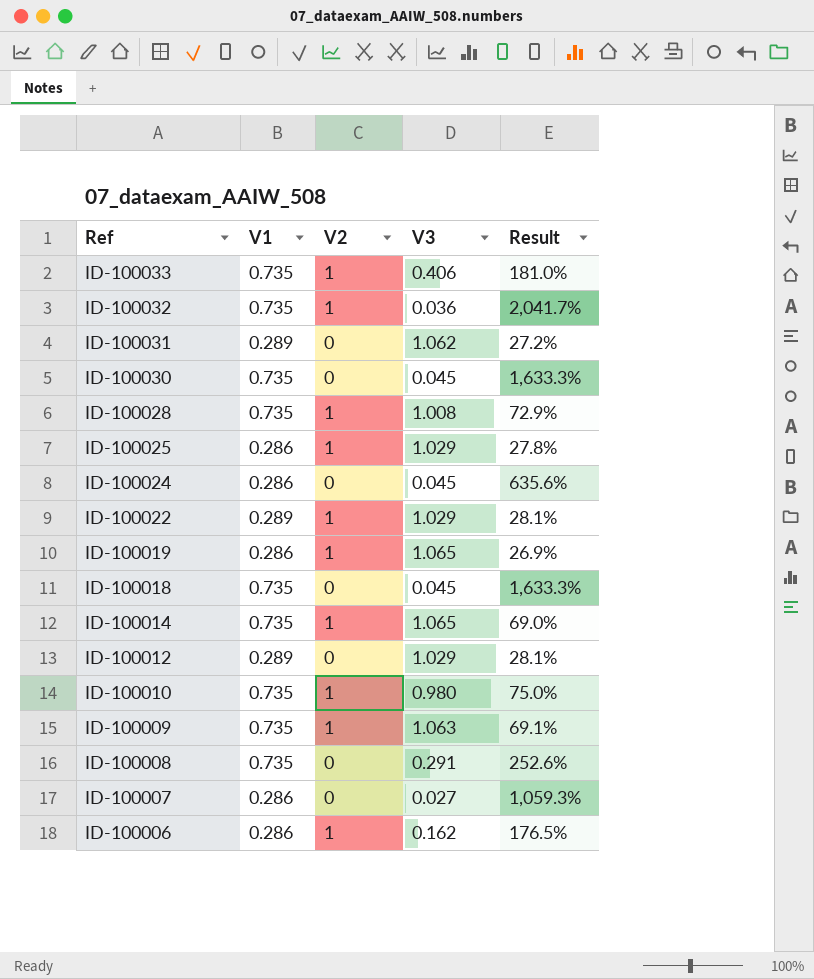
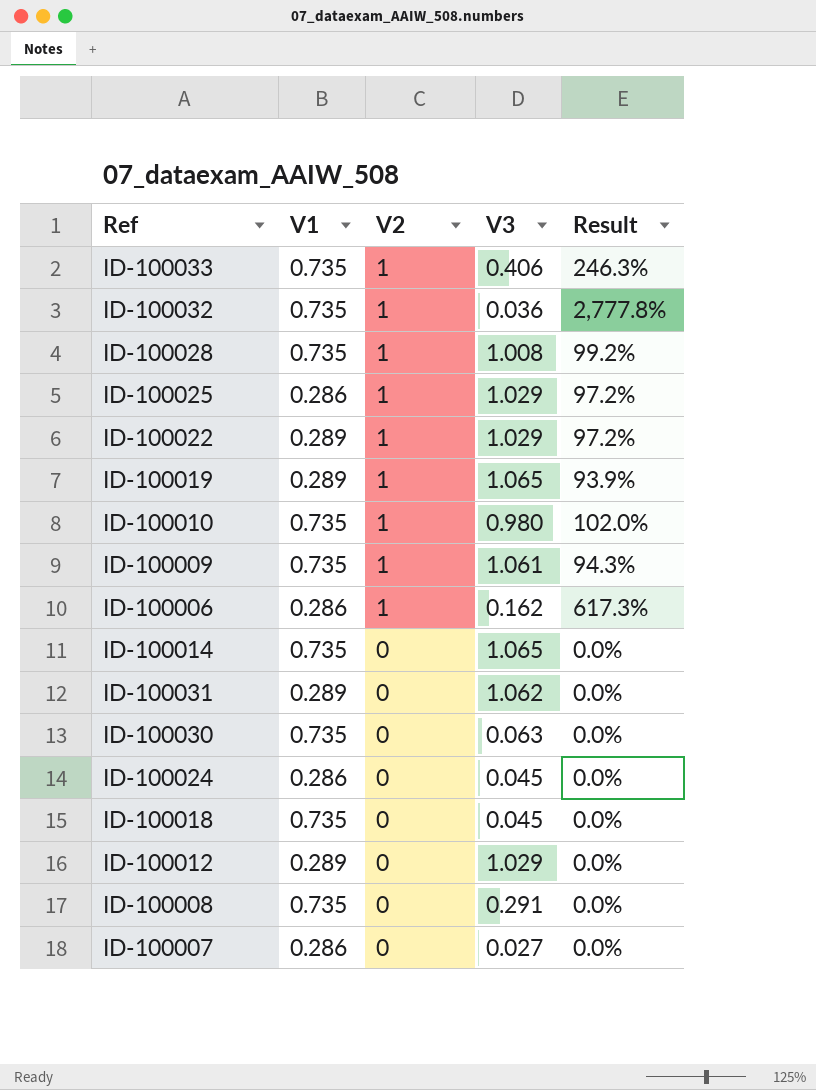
row order: Ref descending -> V2 descending
column Result | formula: [V1] / [V3] -> [V2] / [V3]
ID-100019 | V1: 0.286 -> 0.289
ID-100009 | V3: 1.063 -> 1.061
ID-100014 | V2: 1 -> 0
ID-100030 | V3: 0.045 -> 0.063

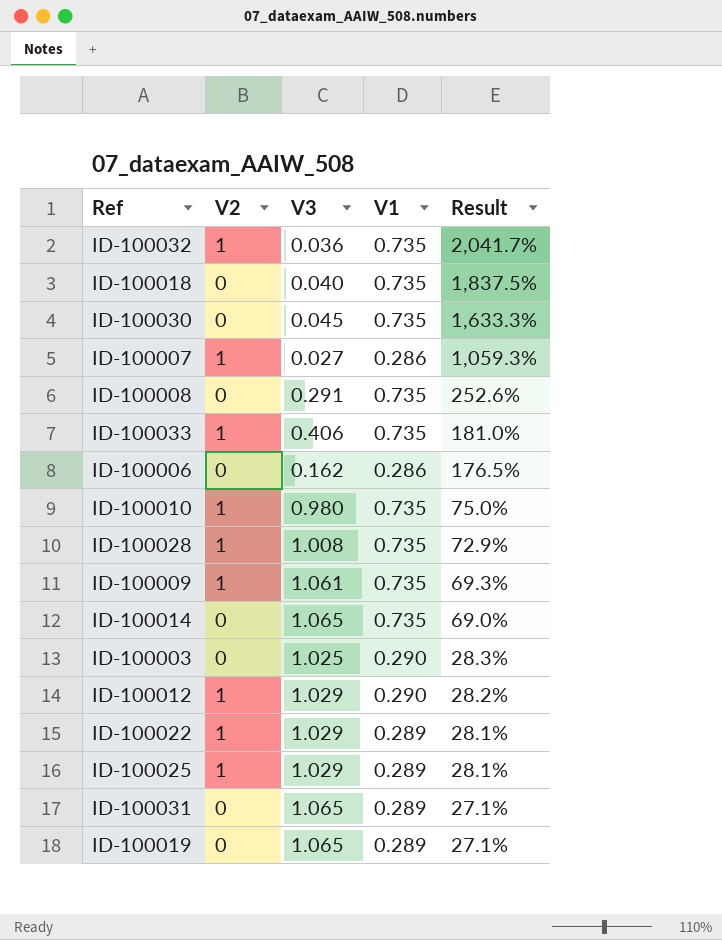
row order: V2 descending -> Result descending
column V1 | position: 2 -> 4
column Result | formula: [V2] / [V3] -> [V1] / [V3]
row ID-100024: 0.286 | 0 | 0.045 | 0.0% -> none
ID-100018 | V3: 0.045 -> 0.040
ID-100030 | V3: 0.063 -> 0.045
ID-100007 | V2: 0 -> 1
ID-100006 | V2: 1 -> 0
row ID-100003: none -> 0 | 1.025 | 0.290 | 28.3%
ID-100012 | V2: 0 -> 1
ID-100012 | V1: 0.289 -> 0.290
ID-100025 | V1: 0.286 -> 0.289
ID-100031 | V3: 1.062 -> 1.065
ID-100019 | V2: 1 -> 0

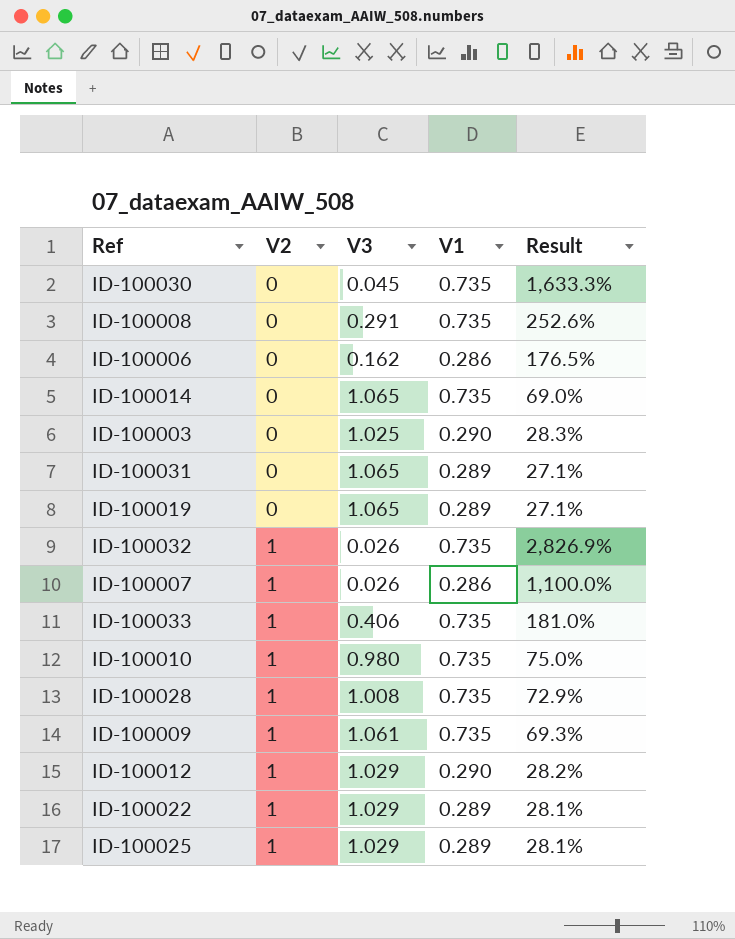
row order: Result descending -> V2 ascending
row ID-100018: 0 | 0.040 | 0.735 | 1,837.5% -> none
ID-100032 | V3: 0.036 -> 0.026
ID-100032 | Result: 2,041.7% -> 2,826.9%
ID-100007 | V3: 0.027 -> 0.026
ID-100007 | Result: 1,059.3% -> 1,100.0%

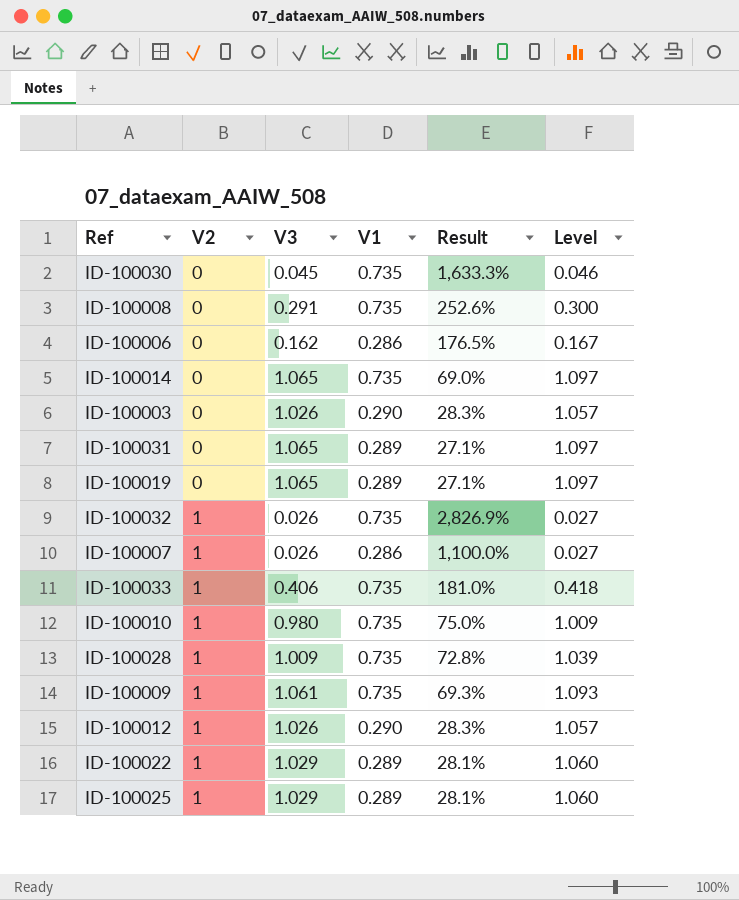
column Level | formula: none -> [V3] * 1.03
ID-100003 | V3: 1.025 -> 1.026
ID-100028 | V3: 1.008 -> 1.009
ID-100028 | Result: 72.9% -> 72.8%
ID-100012 | V3: 1.029 -> 1.026
ID-100012 | Result: 28.2% -> 28.3%

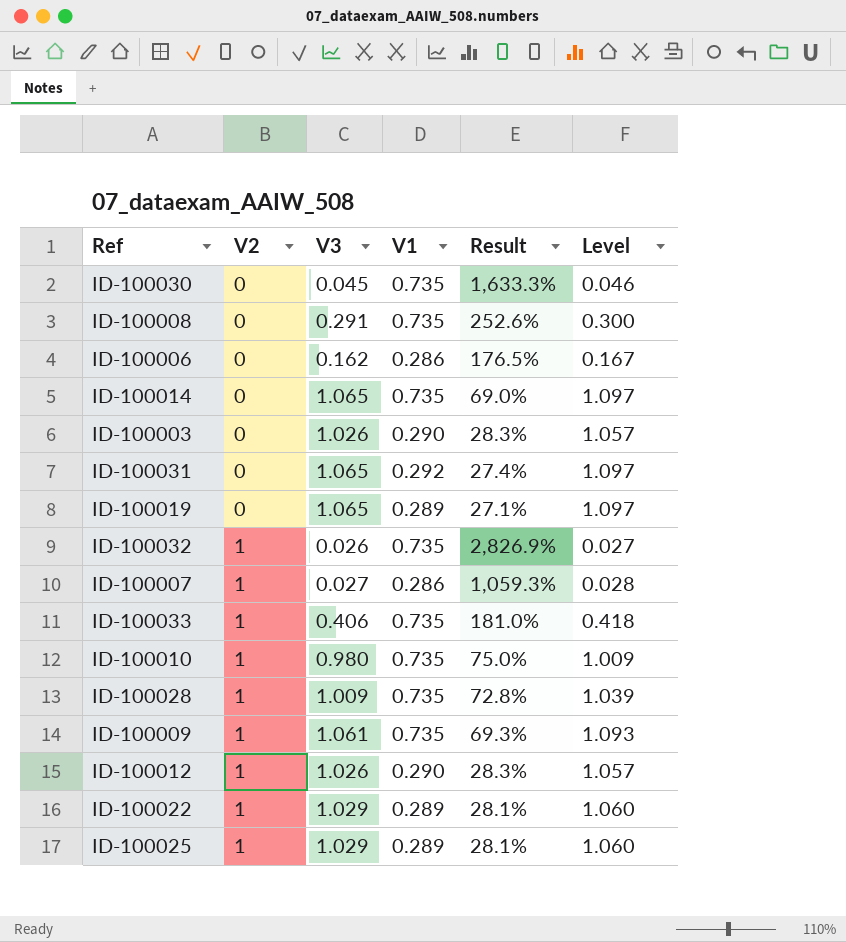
ID-100031 | V1: 0.289 -> 0.292
ID-100031 | Result: 27.1% -> 27.4%
ID-100007 | V3: 0.026 -> 0.027
ID-100007 | Result: 1,100.0% -> 1,059.3%
ID-100007 | Level: 0.027 -> 0.028

